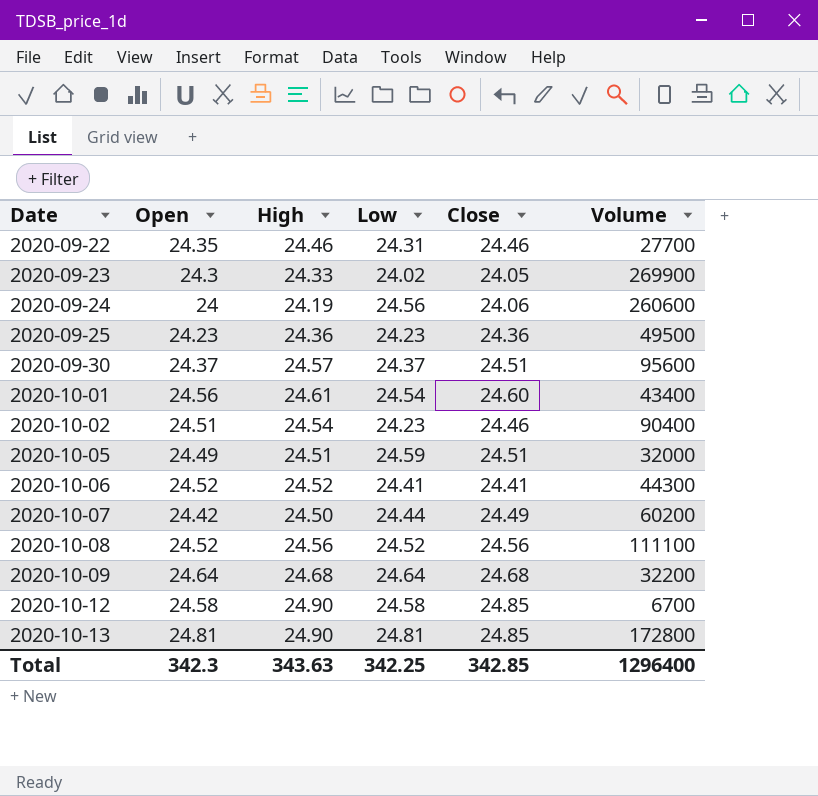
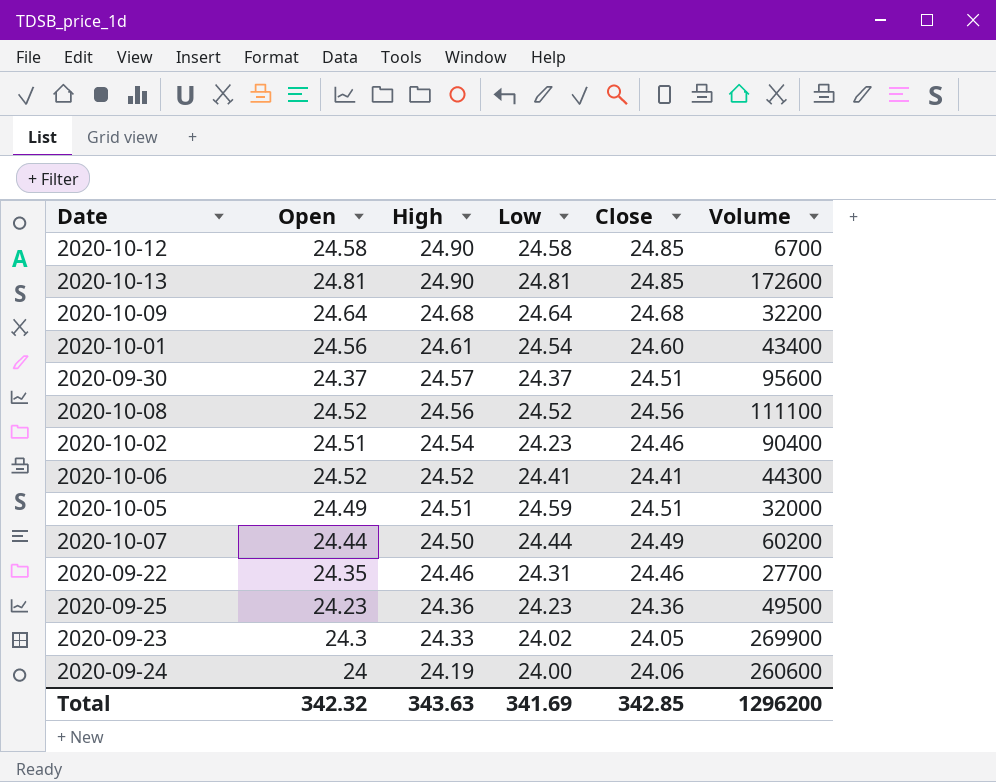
row order: Date ascending -> High descending
2020-10-13 | Volume: 172800 -> 172600
2020-10-07 | Open: 24.42 -> 24.44
2020-09-24 | Low: 24.56 -> 24.00
Total | Open: 342.3 -> 342.32
Total | Low: 342.25 -> 341.69
Total | Volume: 1296400 -> 1296200

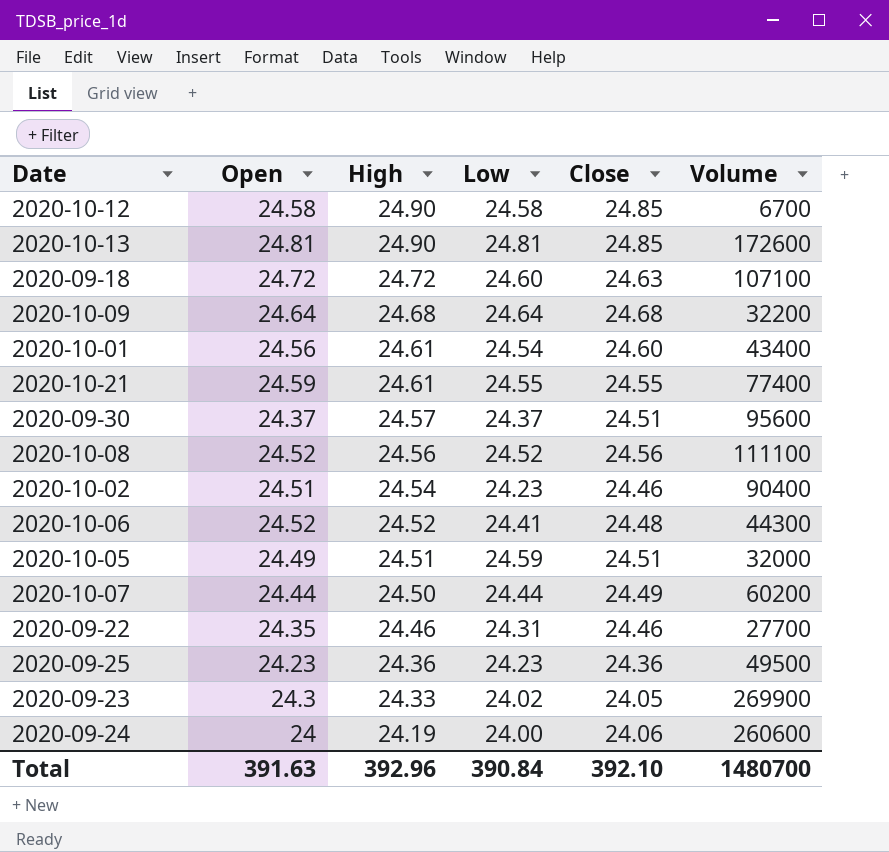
row 2020-09-18: none -> 24.72 | 24.72 | 24.60 | 24.63 | 107100
row 2020-10-21: none -> 24.59 | 24.61 | 24.55 | 24.55 | 77400
2020-10-06 | Close: 24.41 -> 24.48
Total | Open: 342.32 -> 391.63
Total | High: 343.63 -> 392.96
Total | Low: 341.69 -> 390.84
Total | Close: 342.85 -> 392.10
Total | Volume: 1296200 -> 1480700

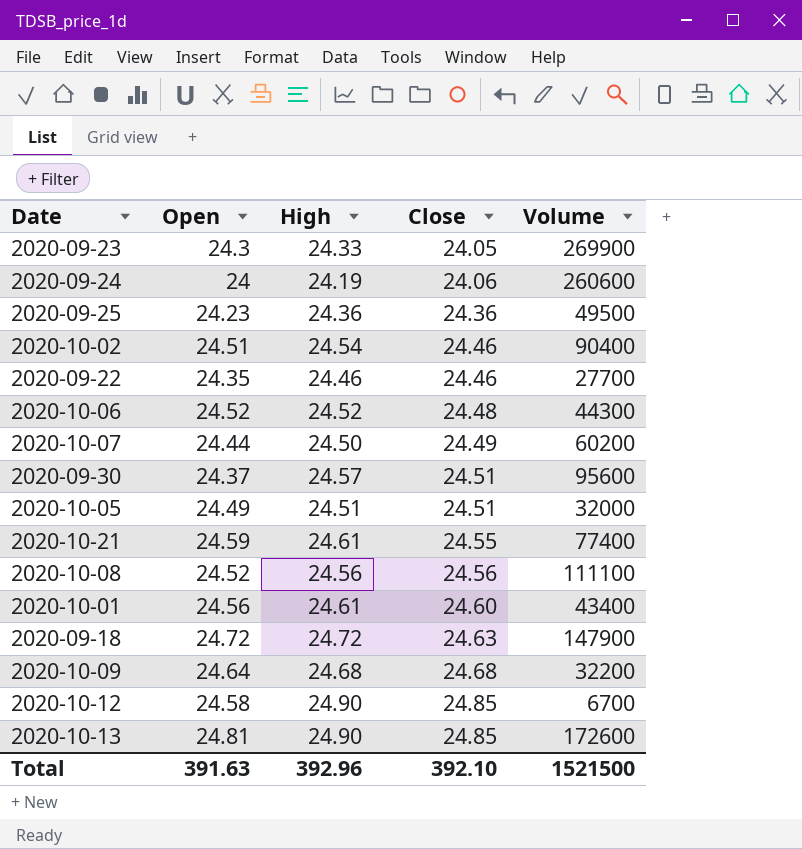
row order: High descending -> Close ascending
column Low | position: 4 -> none
2020-09-18 | Volume: 107100 -> 147900
Total | Volume: 1480700 -> 1521500

